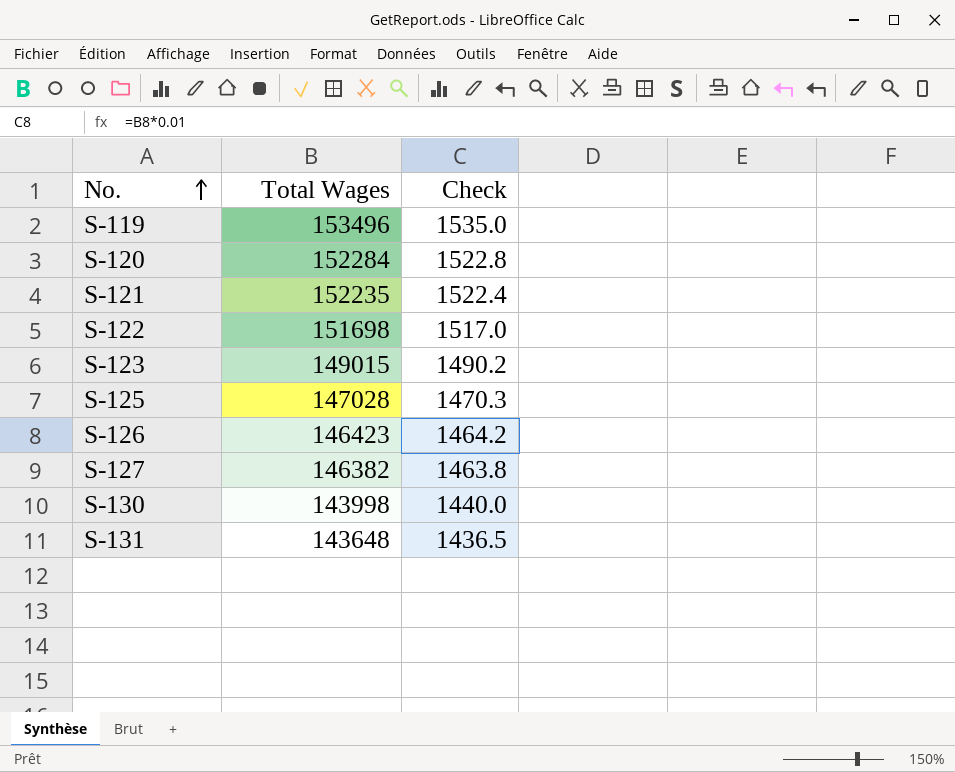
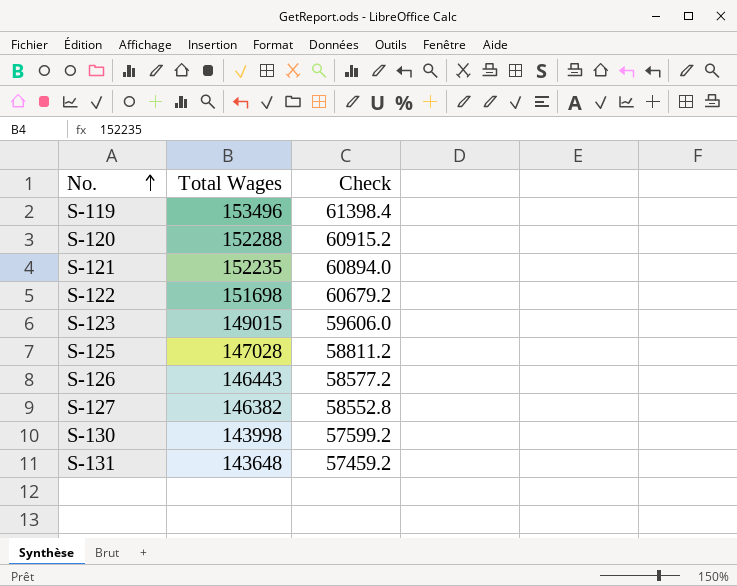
column Check | formula: [Total Wages] * 0.01 -> [Total Wages] * 0.4
S-120 | Total Wages: 152284 -> 152288
S-126 | Total Wages: 146423 -> 146443

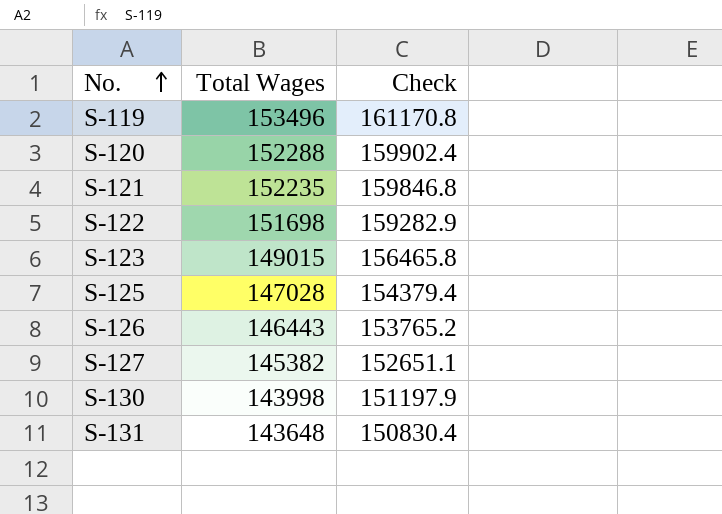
column Check | formula: [Total Wages] * 0.4 -> [Total Wages] * 1.05
S-127 | Total Wages: 146382 -> 145382

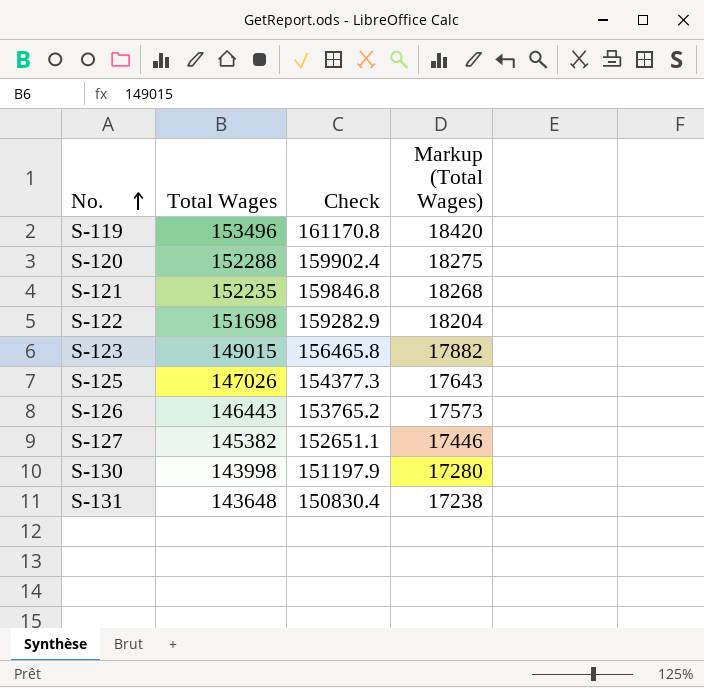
column Markup (Total Wages) | formula: none -> [Total Wages] * 0.12
S-125 | Total Wages: 147028 -> 147026
S-125 | Check: 154379.4 -> 154377.3

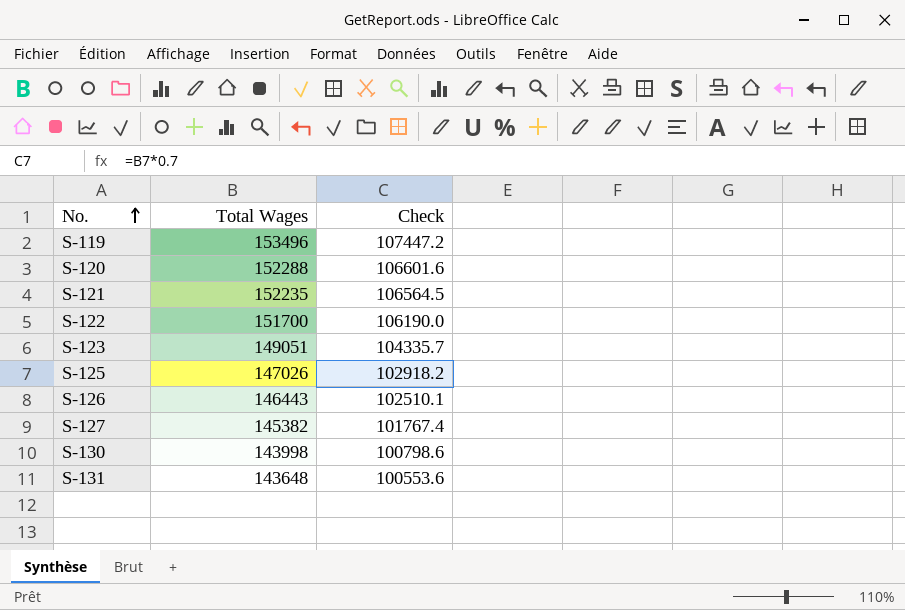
column Markup (Total Wages) | formula: [Total Wages] * 0.12 -> none
column Check | formula: [Total Wages] * 1.05 -> [Total Wages] * 0.7
S-122 | Total Wages: 151698 -> 151700
S-123 | Total Wages: 149015 -> 149051

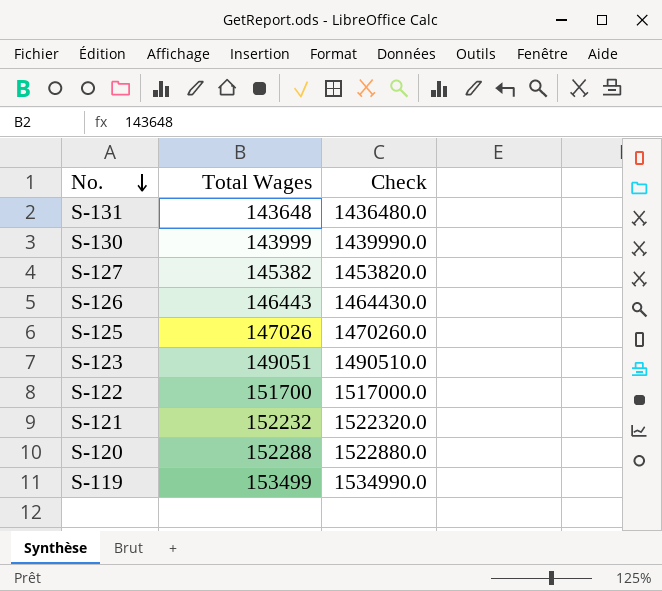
row order: No. ascending -> No. descending
column Check | formula: [Total Wages] * 0.7 -> [Total Wages] * 10
S-130 | Total Wages: 143998 -> 143999
S-121 | Total Wages: 152235 -> 152232
S-119 | Total Wages: 153496 -> 153499

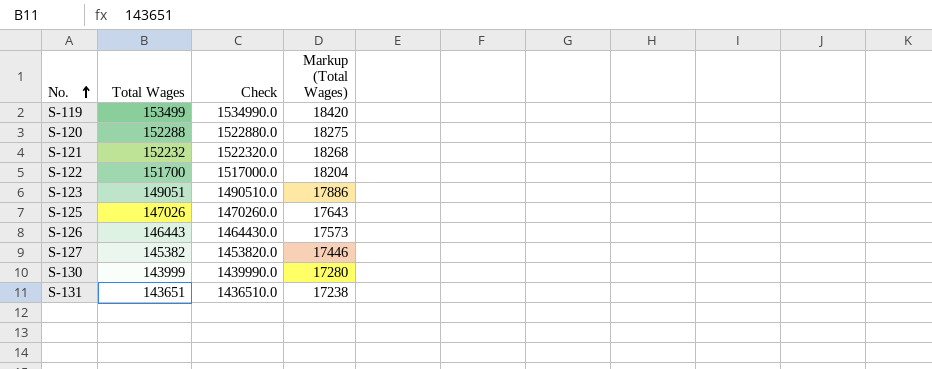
row order: No. descending -> No. ascending
column Markup (Total Wages) | formula: none -> [Total Wages] * 0.12
S-131 | Total Wages: 143648 -> 143651
S-131 | Check: 1436480.0 -> 1436510.0

